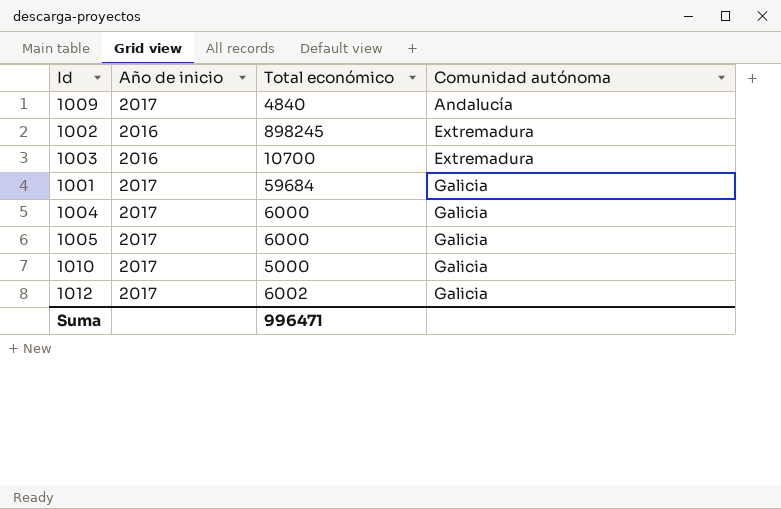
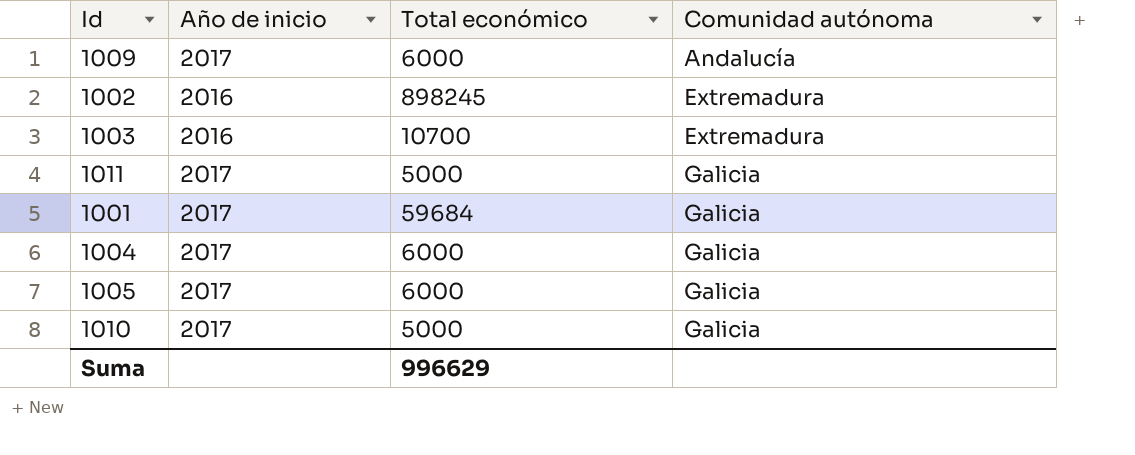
row 1012: 2017 | 6002 | Galicia -> none
1009 | Total económico: 4840 -> 6000
row 1011: none -> 2017 | 5000 | Galicia
Suma | Total económico: 996471 -> 996629

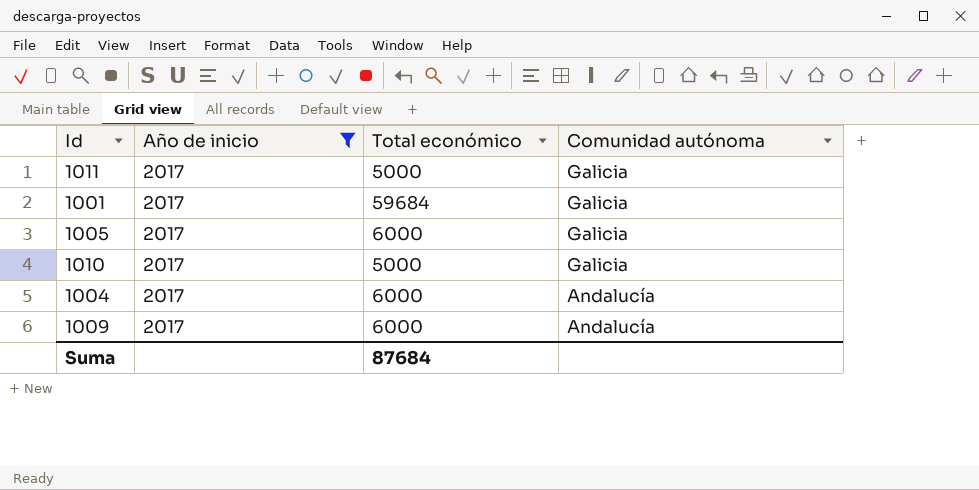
filter: none -> Año de inicio = 2017
row order: Comunidad autónoma ascending -> Comunidad autónoma descending
1004 | Comunidad autónoma: Galicia -> Andalucía
Suma | Total económico: 996629 -> 87684

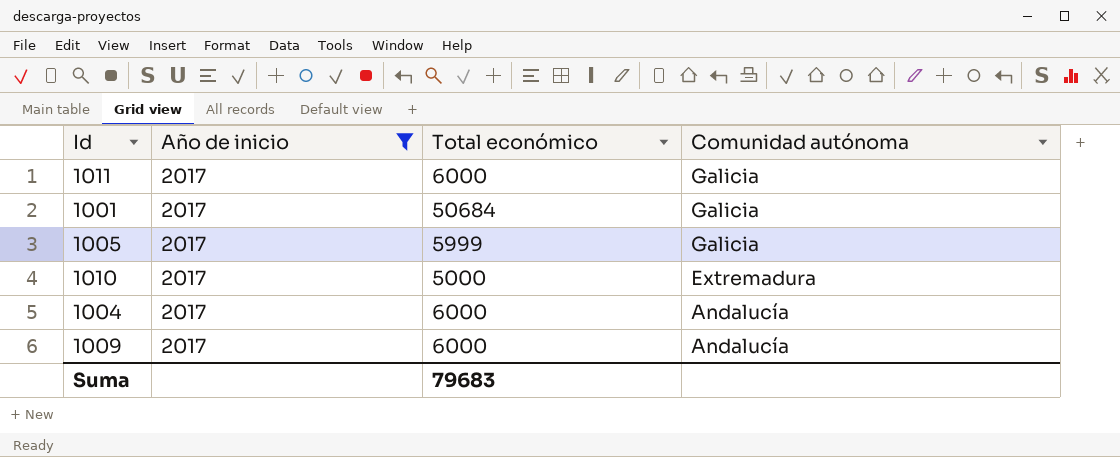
1011 | Total económico: 5000 -> 6000
1001 | Total económico: 59684 -> 50684
1005 | Total económico: 6000 -> 5999
1010 | Comunidad autónoma: Galicia -> Extremadura
Suma | Total económico: 87684 -> 79683

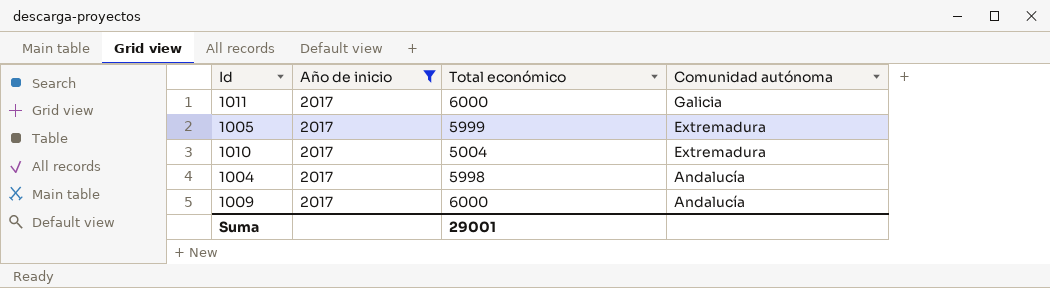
row 1001: 2017 | 50684 | Galicia -> none
1005 | Comunidad autónoma: Galicia -> Extremadura
1010 | Total económico: 5000 -> 5004
1004 | Total económico: 6000 -> 5998
Suma | Total económico: 79683 -> 29001

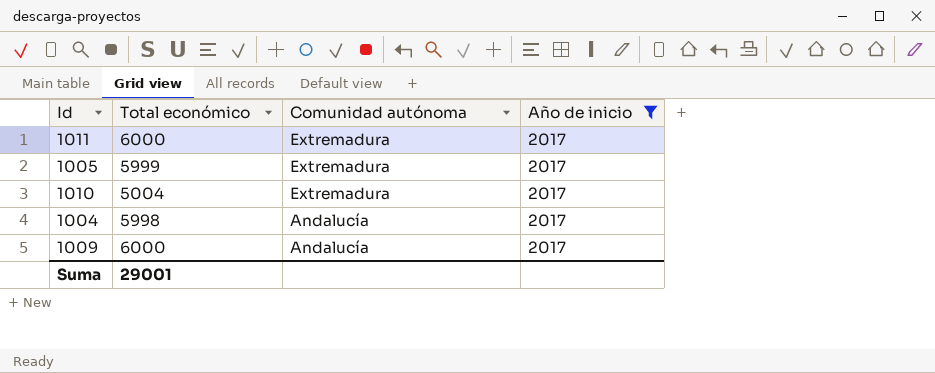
column Año de inicio | position: 2 -> 4
1011 | Comunidad autónoma: Galicia -> Extremadura

